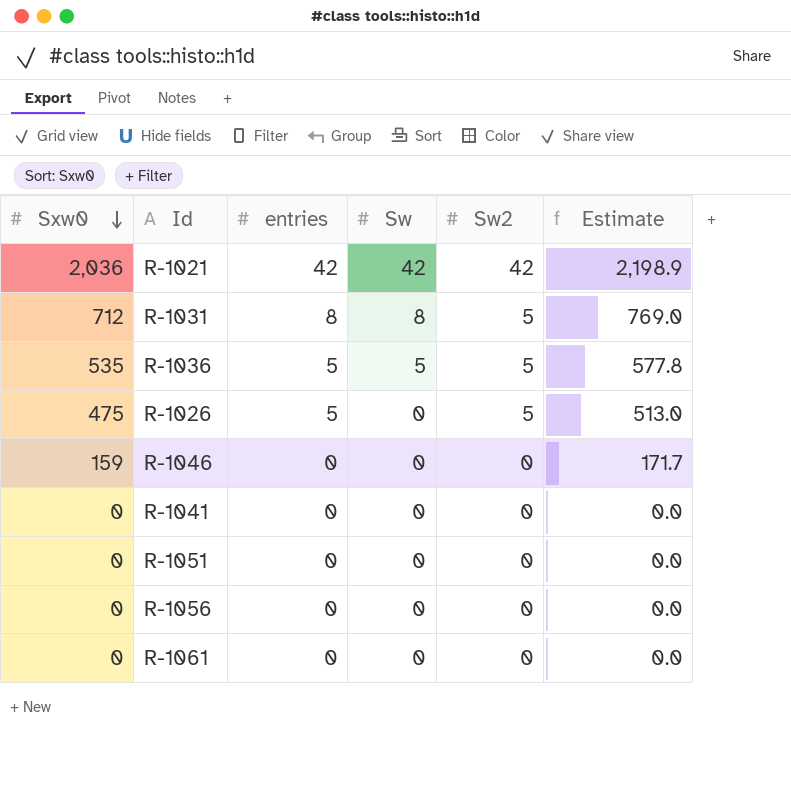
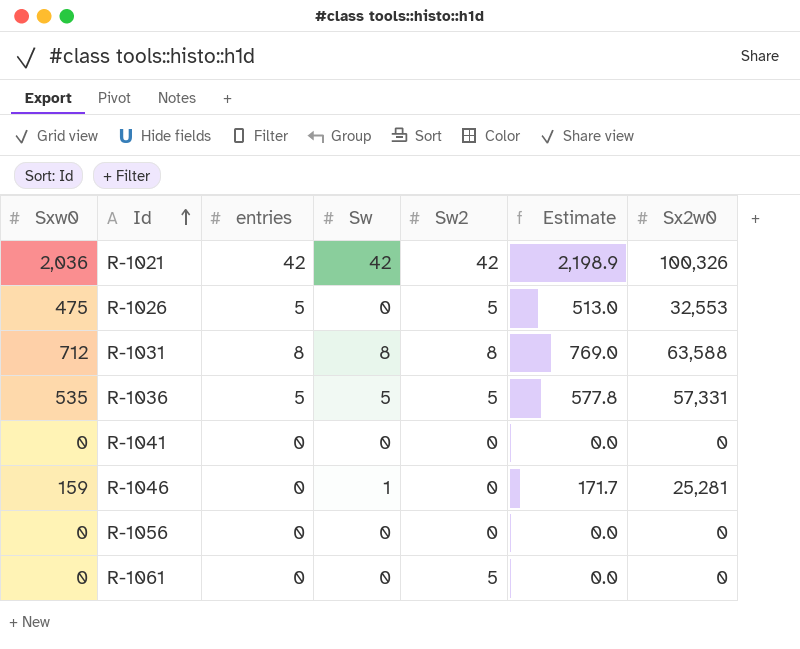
row order: Sxw0 descending -> Id ascending
column Sx2w0 | position: none -> 7
row R-1051: 0 | 0 | 0 | 0 | 0.0 -> none
R-1031 | Sw2: 5 -> 8
R-1046 | Sw: 0 -> 1
R-1061 | Sw2: 0 -> 5

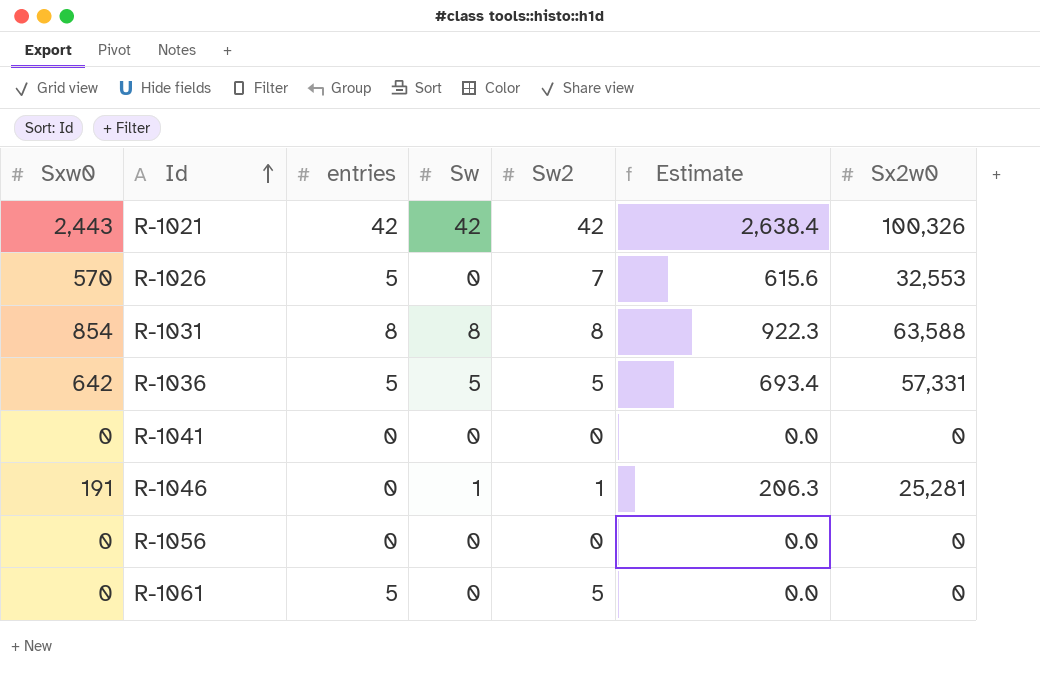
R-1021 | Sxw0: 2,036 -> 2,443
R-1021 | Estimate: 2,198.9 -> 2,638.4
R-1026 | Sxw0: 475 -> 570
R-1026 | Sw2: 5 -> 7
R-1026 | Estimate: 513.0 -> 615.6
R-1031 | Sxw0: 712 -> 854
R-1031 | Estimate: 769.0 -> 922.3
R-1036 | Sxw0: 535 -> 642
R-1036 | Estimate: 577.8 -> 693.4
R-1046 | Sxw0: 159 -> 191
R-1046 | Sw2: 0 -> 1
R-1046 | Estimate: 171.7 -> 206.3
R-1061 | entries: 0 -> 5

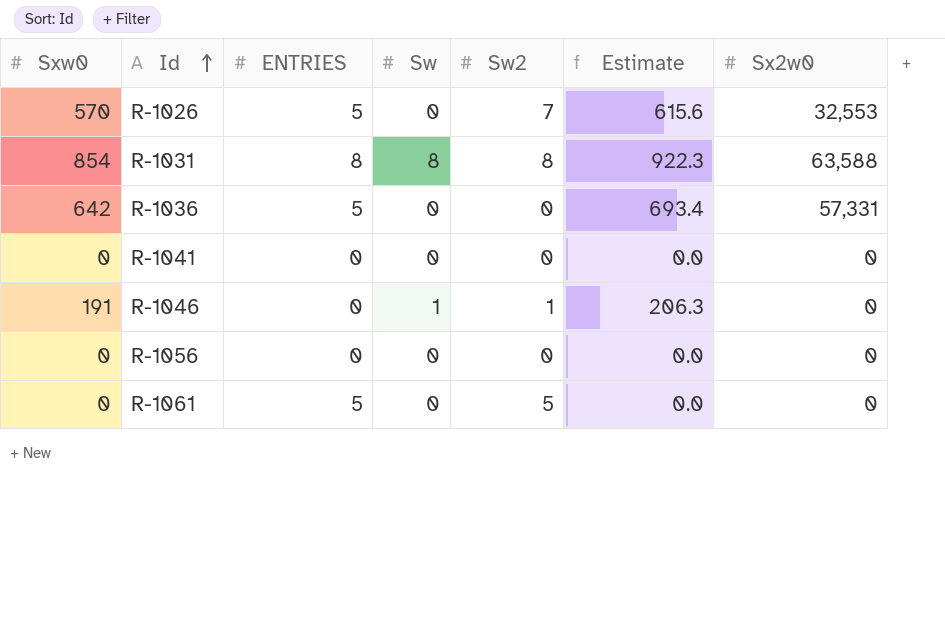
column name: entries -> ENTRIES
row R-1021: 2,443 | 42 | 42 | 42 | 2,638.4 | 100,326 -> none
R-1036 | Sw: 5 -> 0
R-1036 | Sw2: 5 -> 0
R-1046 | Sx2w0: 25,281 -> 0

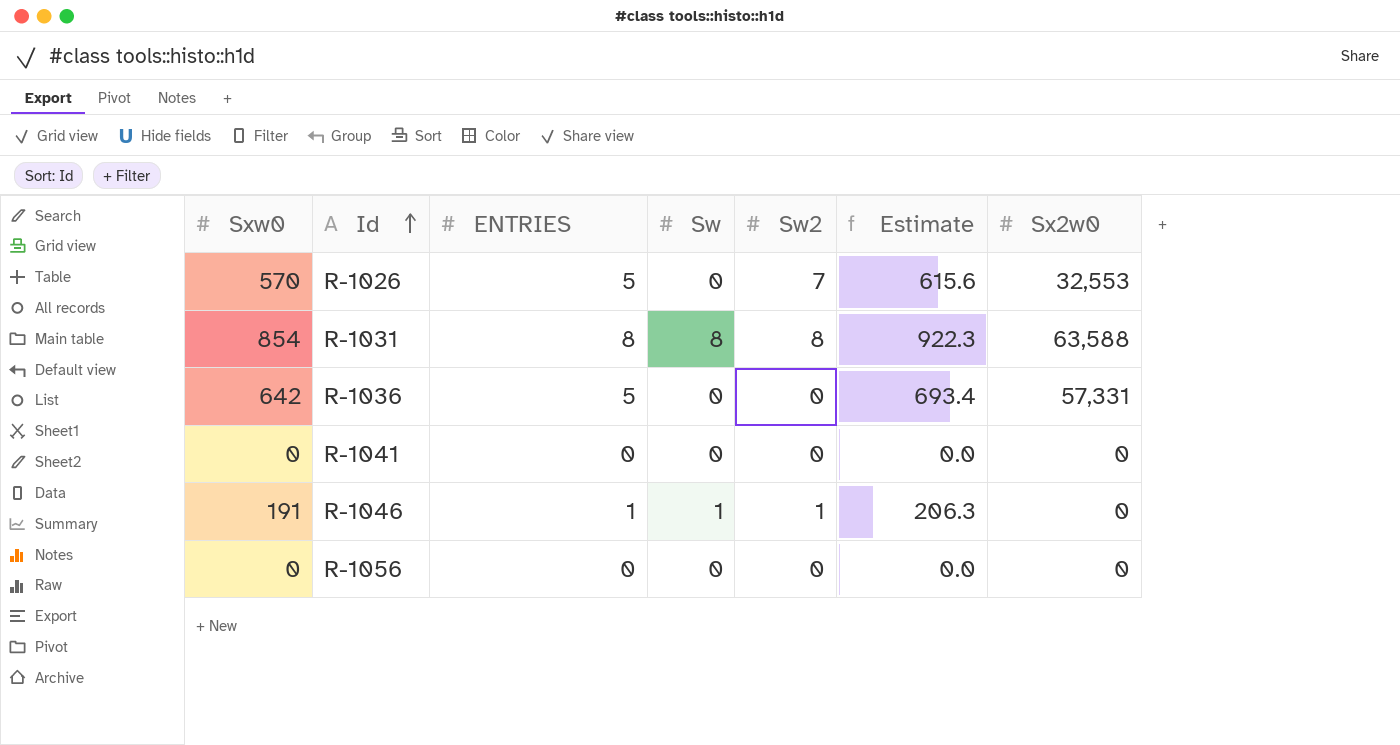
row R-1061: 0 | 5 | 0 | 5 | 0.0 | 0 -> none
R-1046 | ENTRIES: 0 -> 1

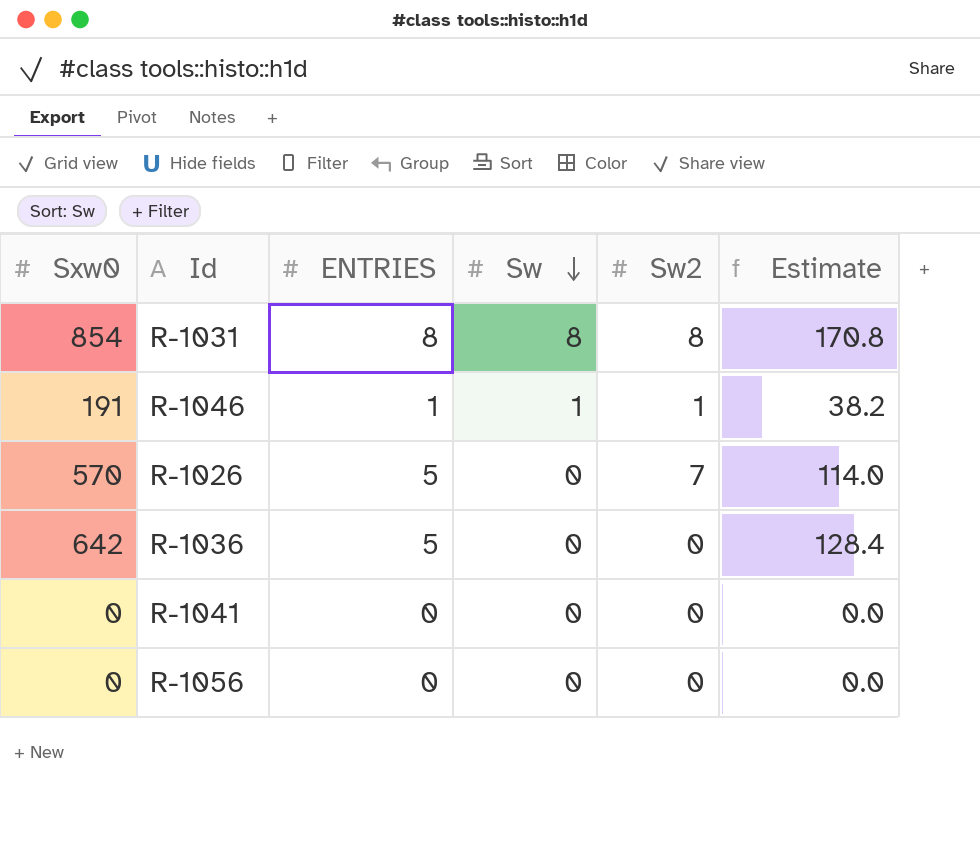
row order: Id ascending -> Sw descending
column Sx2w0 | position: 7 -> none
column Estimate | formula: [Sxw0] * 1.08 -> [Sxw0] * 0.2

